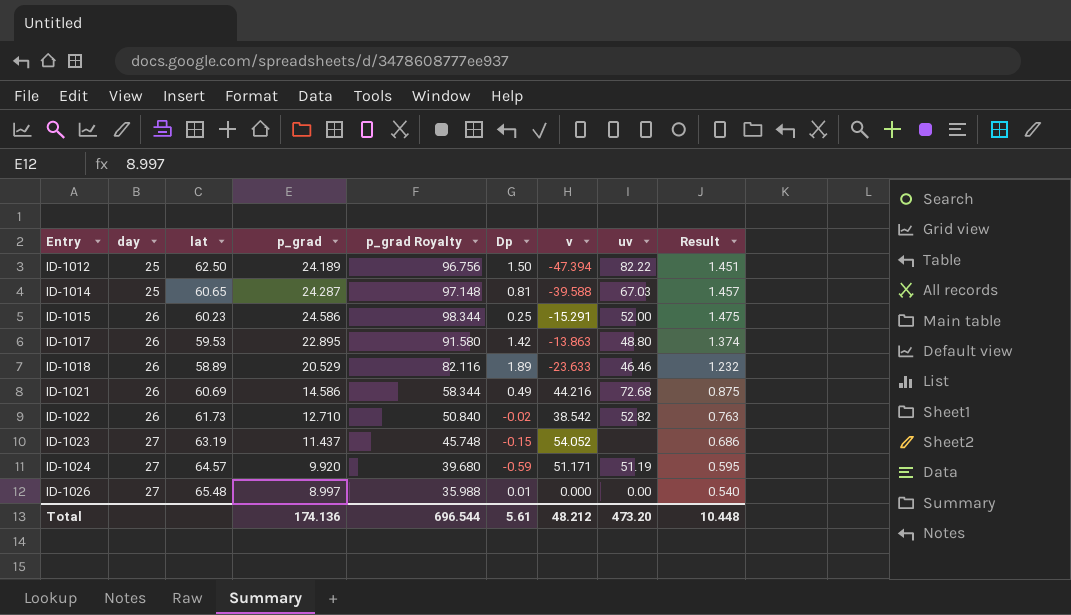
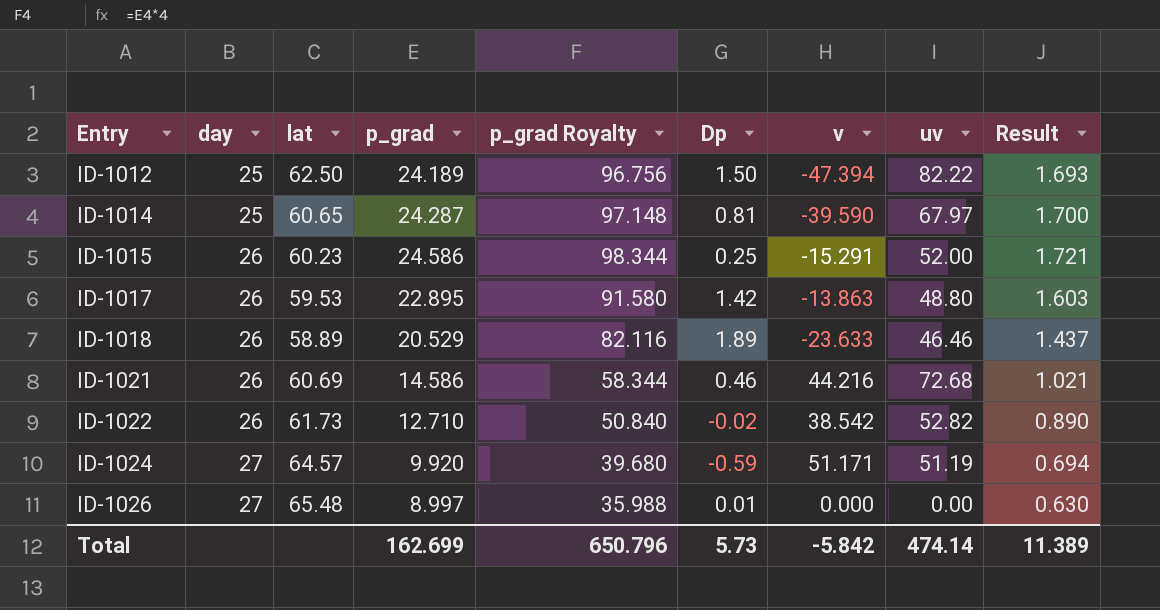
column Result | formula: [p_grad] * 0.06 -> [p_grad] * 0.07
row ID-1023: 27 | 63.19 | 11.437 | 45.748 | -0.15 | 54.052 | none | 0.686 -> none
ID-1014 | v: -39.588 -> -39.590
ID-1014 | uv: 67.03 -> 67.97
ID-1021 | Dp: 0.49 -> 0.46
Total | p_grad: 174.136 -> 162.699
Total | p_grad Royalty: 696.544 -> 650.796
Total | Dp: 5.61 -> 5.73
Total | v: 48.212 -> -5.842
Total | uv: 473.20 -> 474.14
Total | Result: 10.448 -> 11.389

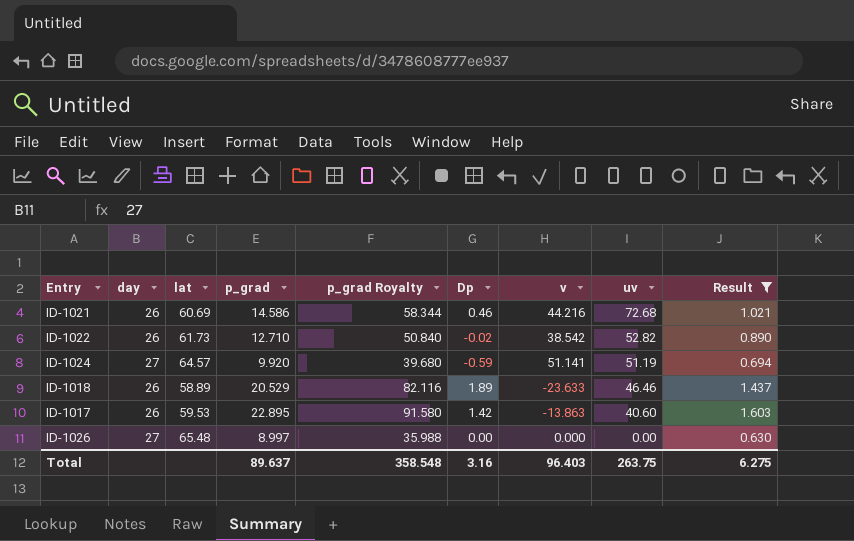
filter: none -> Result <= 1.603
row order: Entry ascending -> uv descending
ID-1024 | v: 51.171 -> 51.141
ID-1017 | uv: 48.80 -> 40.60
ID-1026 | Dp: 0.01 -> 0.00
Total | p_grad: 162.699 -> 89.637
Total | p_grad Royalty: 650.796 -> 358.548
Total | Dp: 5.73 -> 3.16
Total | v: -5.842 -> 96.403
Total | uv: 474.14 -> 263.75
Total | Result: 11.389 -> 6.275

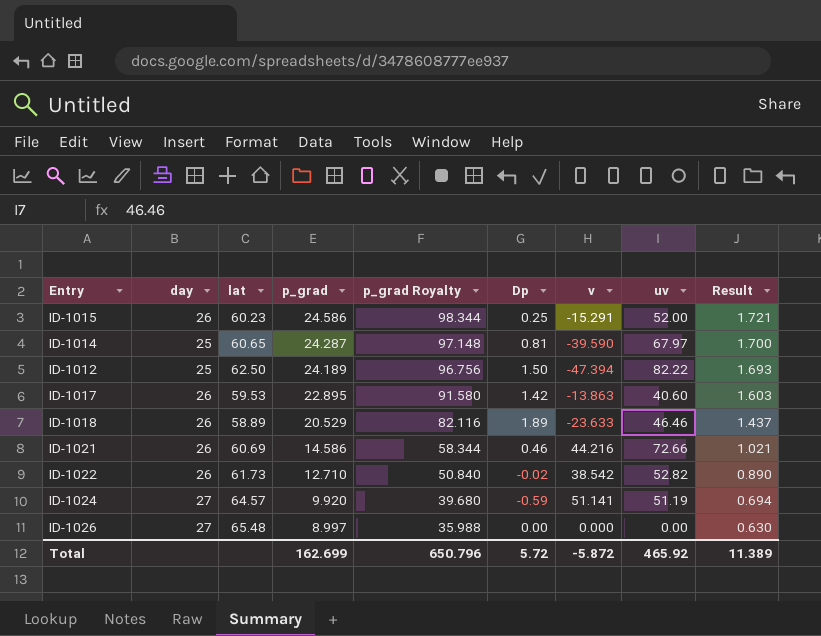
filter: Result <= 1.603 -> none
row order: uv descending -> p_grad descending
ID-1021 | uv: 72.68 -> 72.66
Total | p_grad: 89.637 -> 162.699
Total | p_grad Royalty: 358.548 -> 650.796
Total | Dp: 3.16 -> 5.72
Total | v: 96.403 -> -5.872
Total | uv: 263.75 -> 465.92
Total | Result: 6.275 -> 11.389

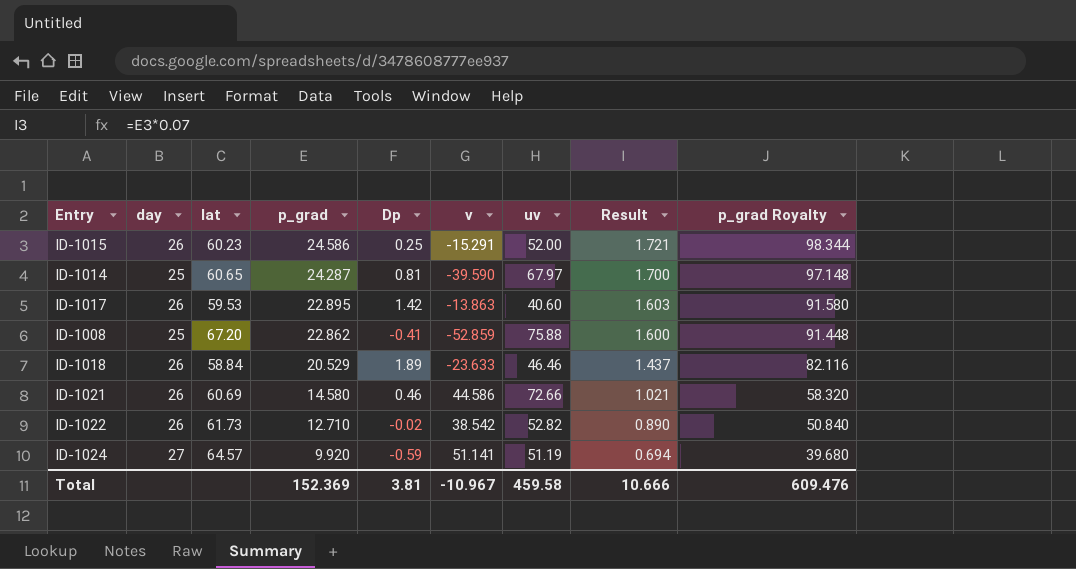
column p_grad Royalty | position: 5 -> 9
row ID-1012: 25 | 62.50 | 24.189 | 96.756 | 1.50 | -47.394 | 82.22 | 1.693 -> none
row ID-1026: 27 | 65.48 | 8.997 | 35.988 | 0.00 | 0.000 | 0.00 | 0.630 -> none
row ID-1008: none -> 25 | 67.20 | 22.862 | -0.41 | -52.859 | 75.88 | 1.600 | 91.448
ID-1018 | lat: 58.89 -> 58.84
ID-1021 | p_grad: 14.586 -> 14.580
ID-1021 | v: 44.216 -> 44.586
ID-1021 | p_grad Royalty: 58.344 -> 58.320
Total | p_grad: 162.699 -> 152.369
Total | Dp: 5.72 -> 3.81
Total | v: -5.872 -> -10.967
Total | uv: 465.92 -> 459.58
Total | Result: 11.389 -> 10.666
Total | p_grad Royalty: 650.796 -> 609.476

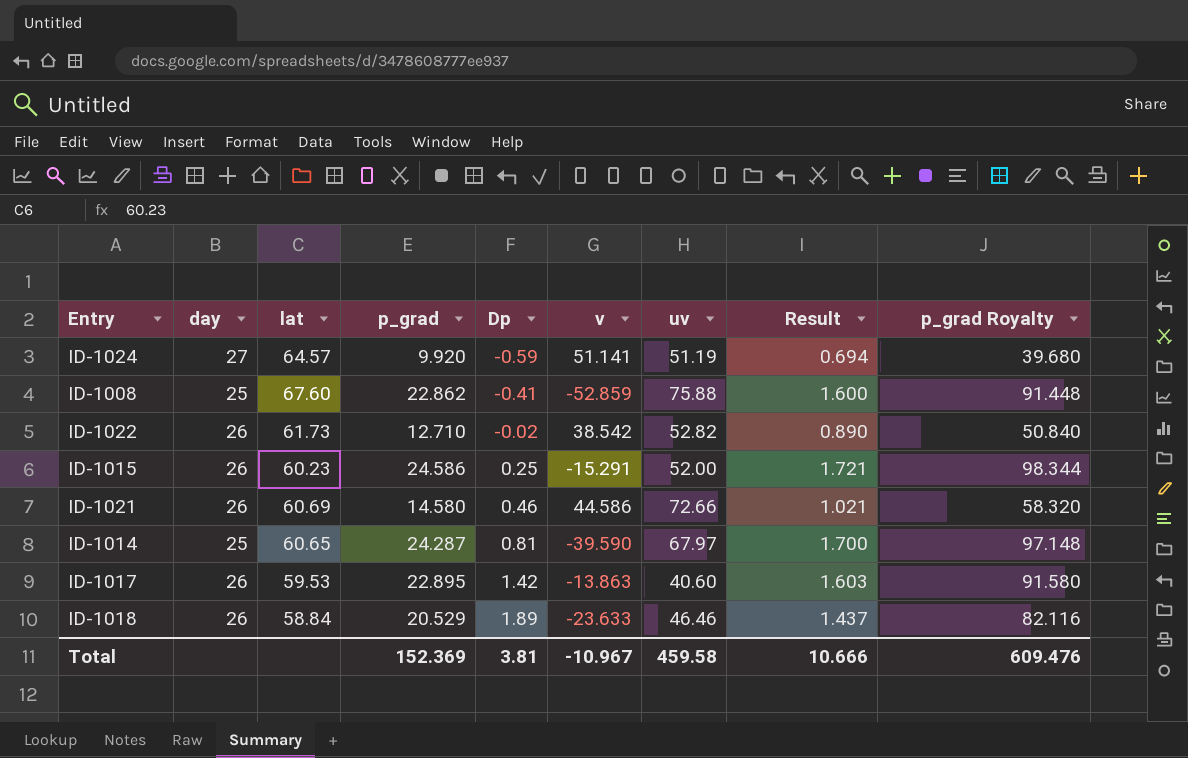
row order: p_grad descending -> Dp ascending
ID-1008 | lat: 67.20 -> 67.60

